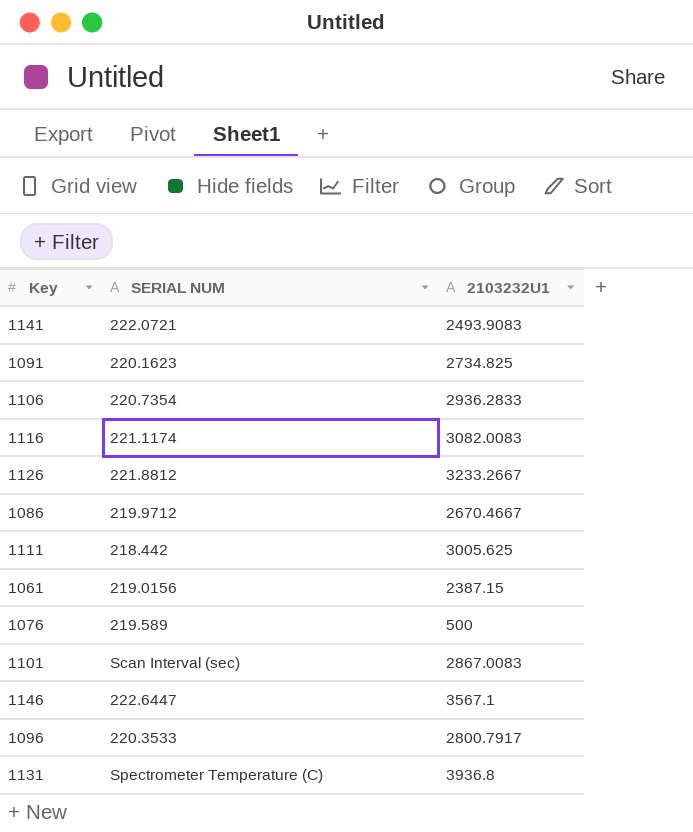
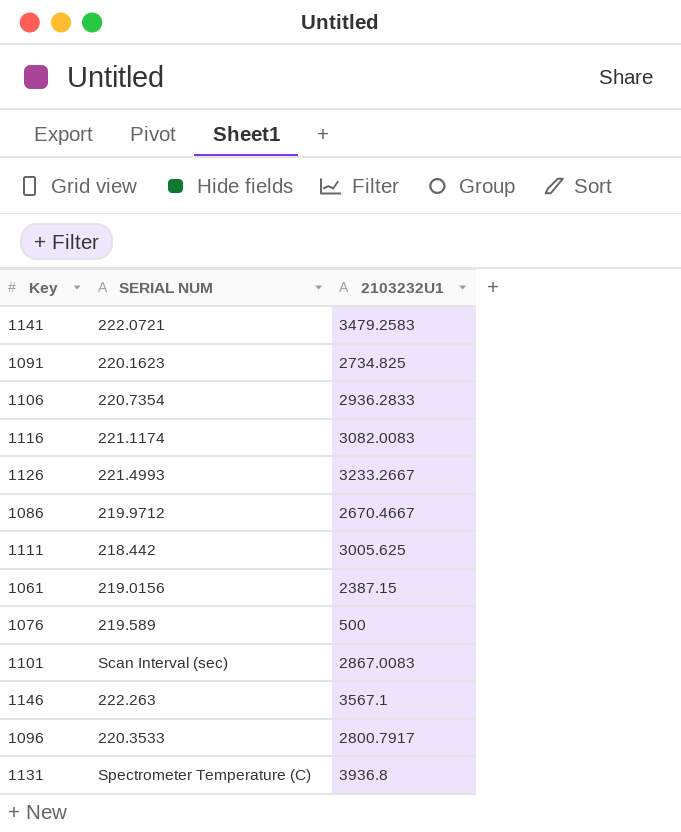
1141 | 2103232U1: 2493.9083 -> 3479.2583
1126 | SERIAL NUM: 221.8812 -> 221.4993
1146 | SERIAL NUM: 222.6447 -> 222.263

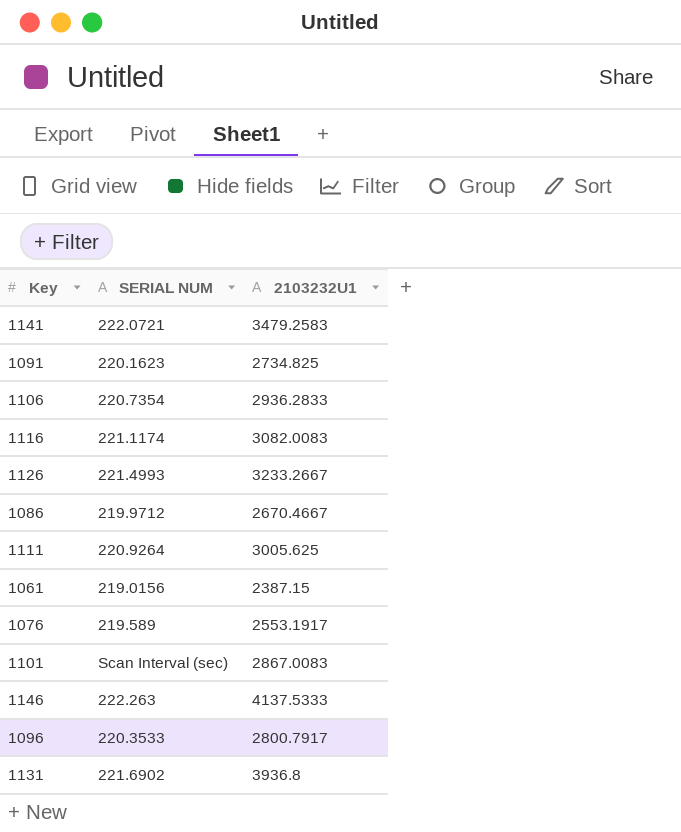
1111 | SERIAL NUM: 218.442 -> 220.9264
1076 | 2103232U1: 500 -> 2553.1917
1146 | 2103232U1: 3567.1 -> 4137.5333
1131 | SERIAL NUM: Spectrometer Temperature (C) -> 221.6902

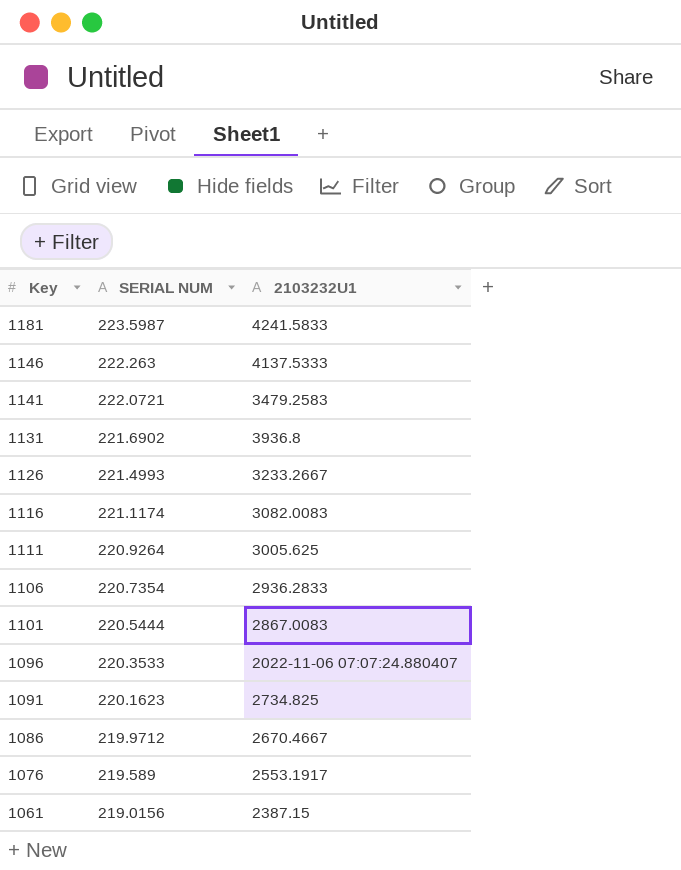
row order: none -> Key descending
row 1181: none -> 223.5987 | 4241.5833
1101 | SERIAL NUM: Scan Interval (sec) -> 220.5444
1096 | 2103232U1: 2800.7917 -> 2022-11-06 07:07:24.880407

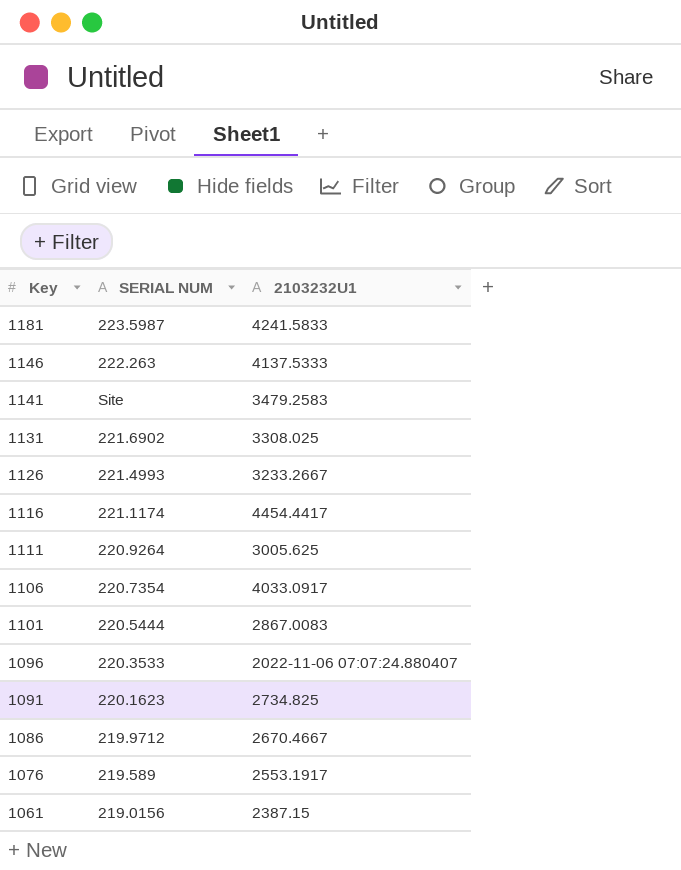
1141 | SERIAL NUM: 222.0721 -> Site
1131 | 2103232U1: 3936.8 -> 3308.025
1116 | 2103232U1: 3082.0083 -> 4454.4417
1106 | 2103232U1: 2936.2833 -> 4033.0917

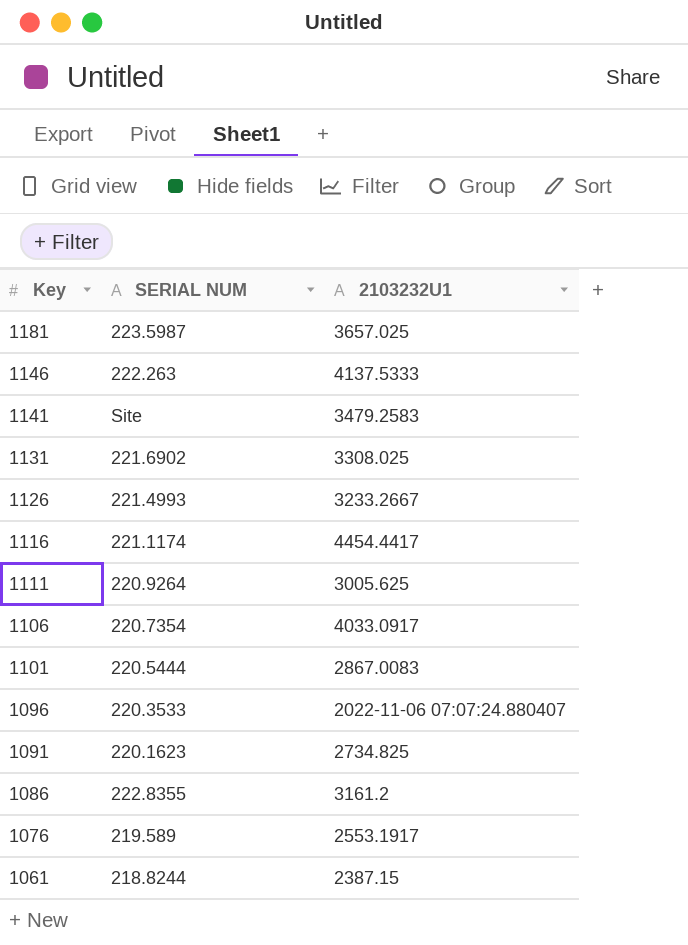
1181 | 2103232U1: 4241.5833 -> 3657.025
1086 | SERIAL NUM: 219.9712 -> 222.8355
1086 | 2103232U1: 2670.4667 -> 3161.2
1061 | SERIAL NUM: 219.0156 -> 218.8244

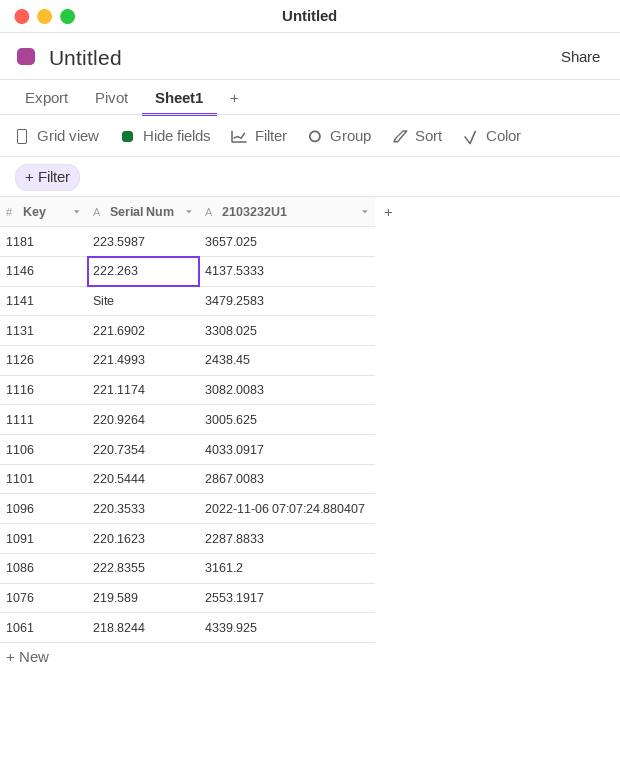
column name: SERIAL NUM -> Serial Num
1126 | 2103232U1: 3233.2667 -> 2438.45
1116 | 2103232U1: 4454.4417 -> 3082.0083
1091 | 2103232U1: 2734.825 -> 2287.8833
1061 | 2103232U1: 2387.15 -> 4339.925

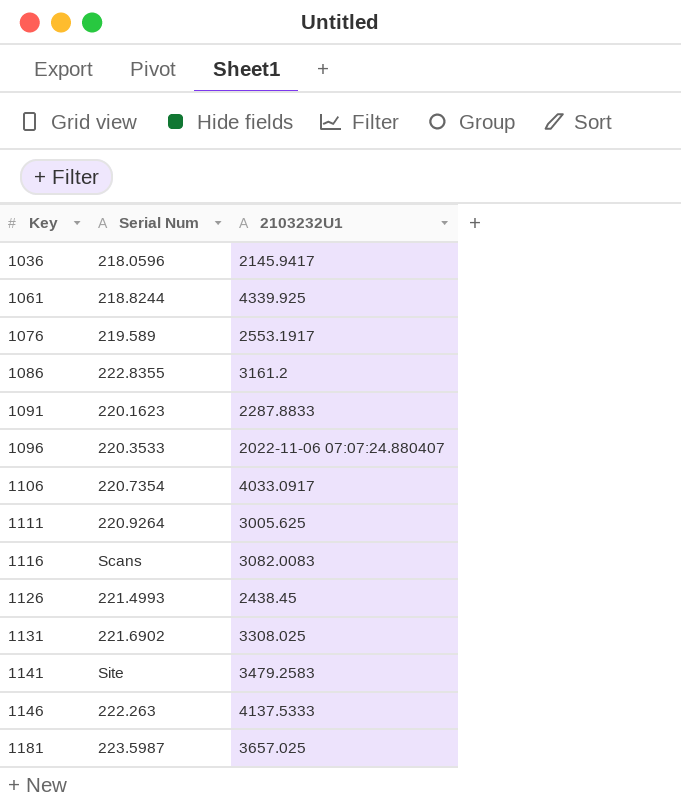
row order: Key descending -> Key ascending
row 1101: 220.5444 | 2867.0083 -> none
row 1036: none -> 218.0596 | 2145.9417
1116 | Serial Num: 221.1174 -> Scans

